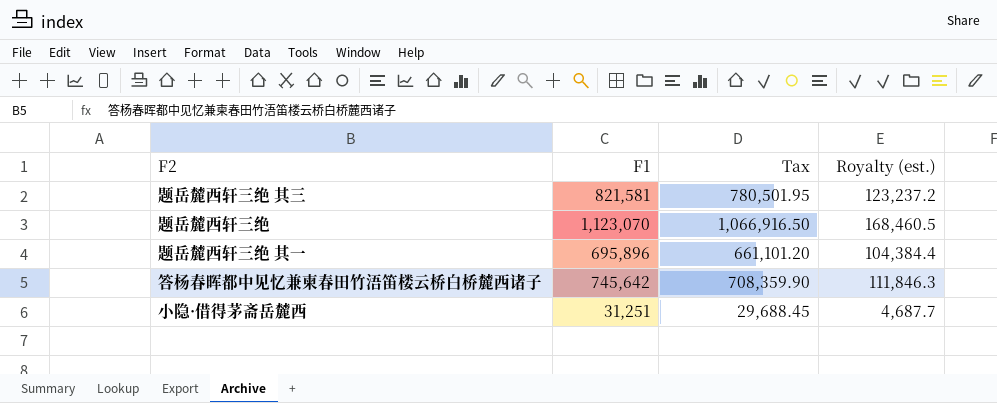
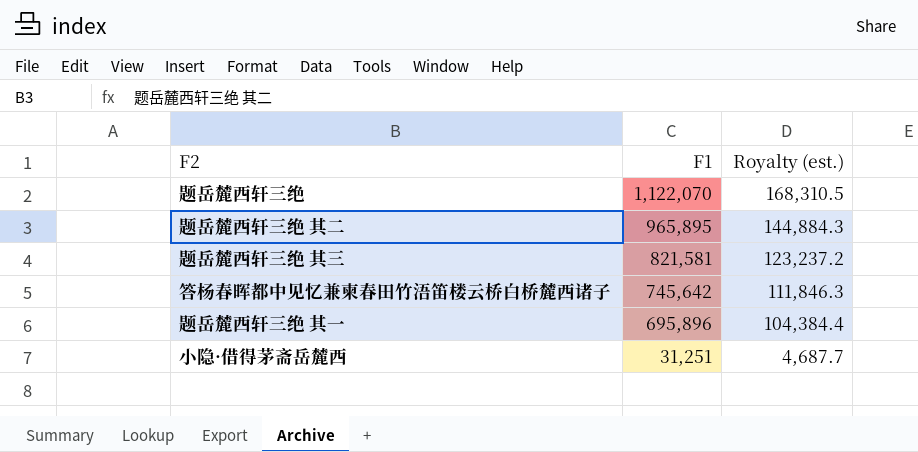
row order: none -> F1 descending
column Tax | formula: [F1] * 0.95 -> none
题岳麓西轩三绝 | F1: 1,123,070 -> 1,122,070
题岳麓西轩三绝 | Royalty (est.): 168,460.5 -> 168,310.5
row 题岳麓西轩三绝 其二: none -> 965,895 | 144,884.3

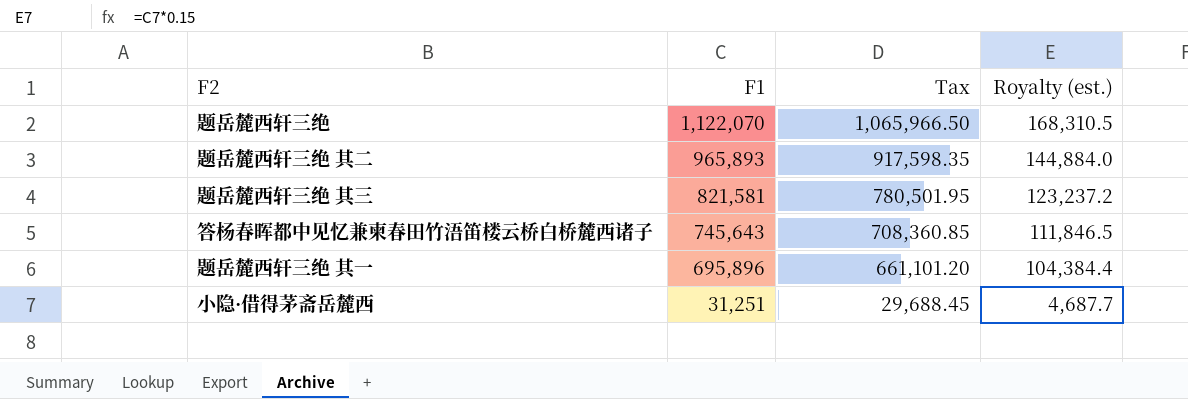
column Tax | formula: none -> [F1] * 0.95
题岳麓西轩三绝 其二 | F1: 965,895 -> 965,893
题岳麓西轩三绝 其二 | Royalty (est.): 144,884.3 -> 144,884.0
答杨春晖都中见忆兼柬春田竹浯笛楼云桥白桥麓西诸子 | F1: 745,642 -> 745,643
答杨春晖都中见忆兼柬春田竹浯笛楼云桥白桥麓西诸子 | Royalty (est.): 111,846.3 -> 111,846.5

